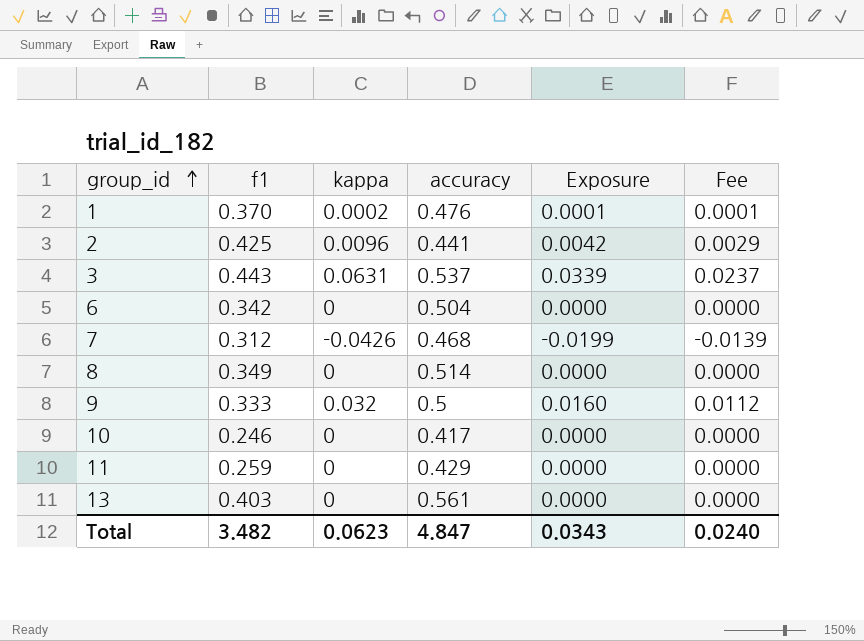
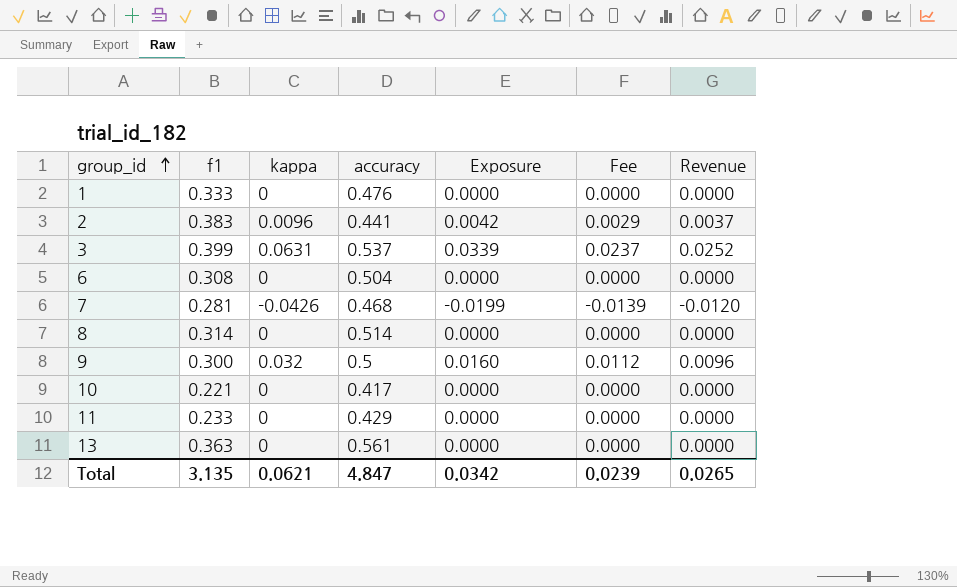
column Revenue | formula: none -> [f1] * [kappa]
1 | f1: 0.370 -> 0.333
1 | kappa: 0.0002 -> 0
1 | Exposure: 0.0001 -> 0.0000
1 | Fee: 0.0001 -> 0.0000
2 | f1: 0.425 -> 0.383
3 | f1: 0.443 -> 0.399
6 | f1: 0.342 -> 0.308
7 | f1: 0.312 -> 0.281
8 | f1: 0.349 -> 0.314
9 | f1: 0.333 -> 0.300
10 | f1: 0.246 -> 0.221
11 | f1: 0.259 -> 0.233
13 | f1: 0.403 -> 0.363
Total | f1: 3.482 -> 3.135
Total | kappa: 0.0623 -> 0.0621
Total | Exposure: 0.0343 -> 0.0342
Total | Fee: 0.0240 -> 0.0239

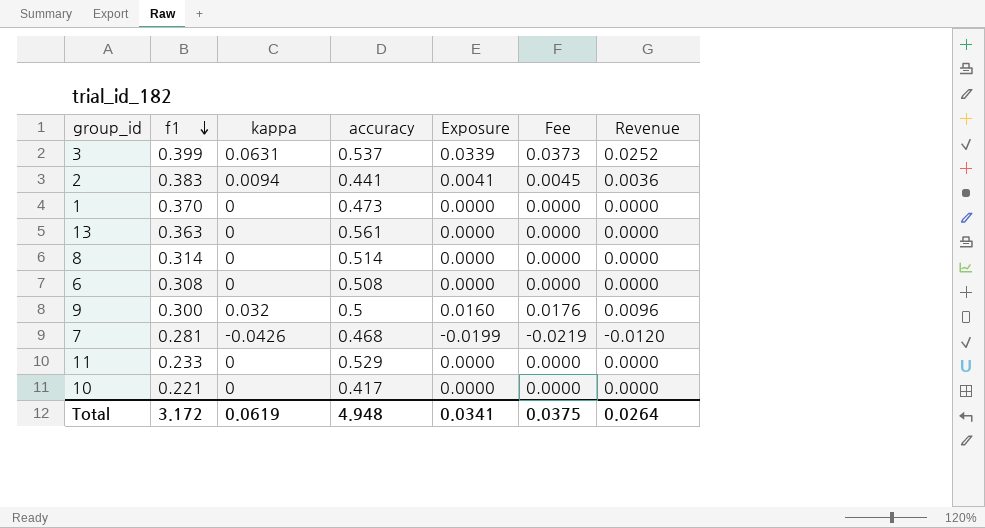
row order: group_id ascending -> f1 descending
column Fee | formula: [Exposure] * 0.7 -> [Exposure] * 1.1
2 | kappa: 0.0096 -> 0.0094
2 | Exposure: 0.0042 -> 0.0041
2 | Revenue: 0.0037 -> 0.0036
1 | f1: 0.333 -> 0.370
1 | accuracy: 0.476 -> 0.473
6 | accuracy: 0.504 -> 0.508
11 | accuracy: 0.429 -> 0.529
Total | f1: 3.135 -> 3.172
Total | kappa: 0.0621 -> 0.0619
Total | accuracy: 4.847 -> 4.948
Total | Exposure: 0.0342 -> 0.0341
Total | Fee: 0.0239 -> 0.0375
Total | Revenue: 0.0265 -> 0.0264

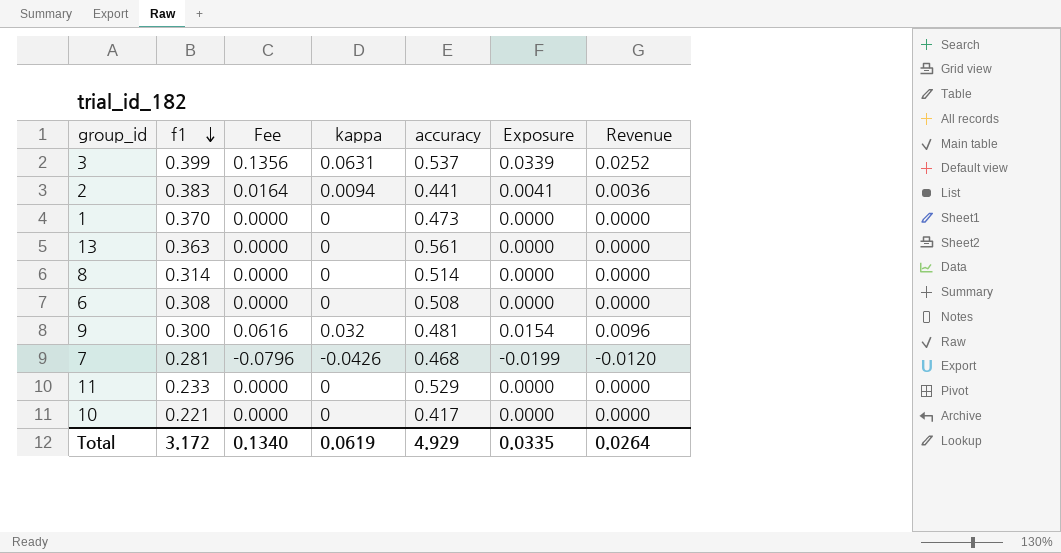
column Fee | formula: [Exposure] * 1.1 -> [Exposure] * 4
column Fee | position: 6 -> 3
9 | accuracy: 0.5 -> 0.481
9 | Exposure: 0.0160 -> 0.0154
Total | Fee: 0.0375 -> 0.1340
Total | accuracy: 4.948 -> 4.929
Total | Exposure: 0.0341 -> 0.0335

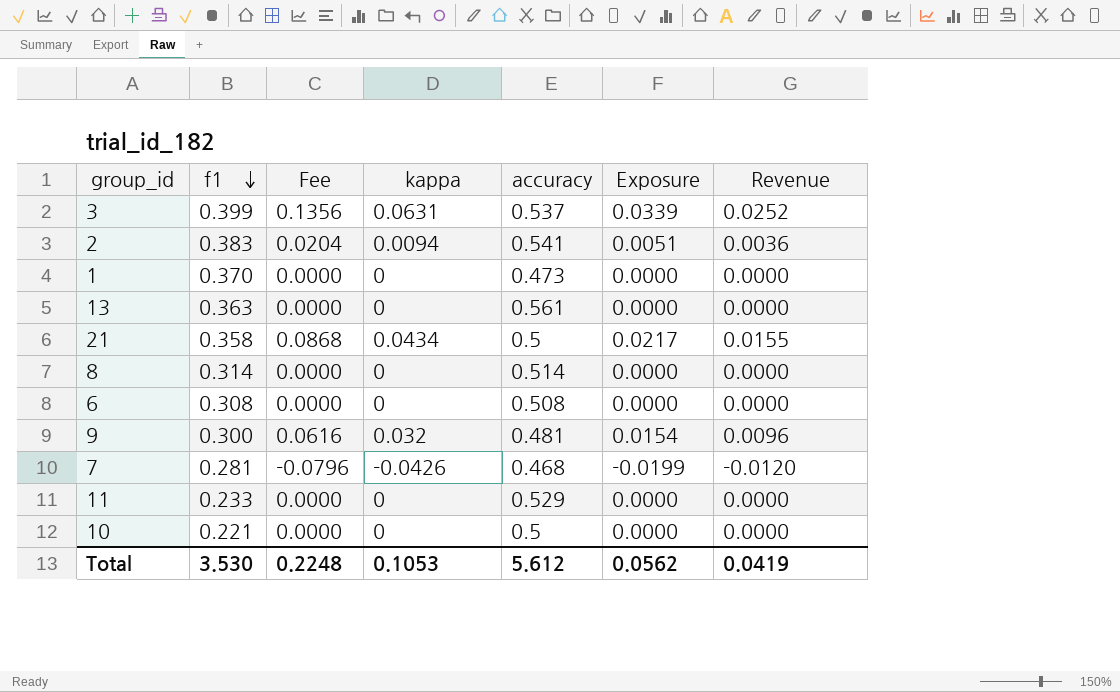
2 | Fee: 0.0164 -> 0.0204
2 | accuracy: 0.441 -> 0.541
2 | Exposure: 0.0041 -> 0.0051
row 21: none -> 0.358 | 0.0868 | 0.0434 | 0.5 | 0.0217 | 0.0155
10 | accuracy: 0.417 -> 0.5
Total | f1: 3.172 -> 3.530
Total | Fee: 0.1340 -> 0.2248
Total | kappa: 0.0619 -> 0.1053
Total | accuracy: 4.929 -> 5.612
Total | Exposure: 0.0335 -> 0.0562
Total | Revenue: 0.0264 -> 0.0419

